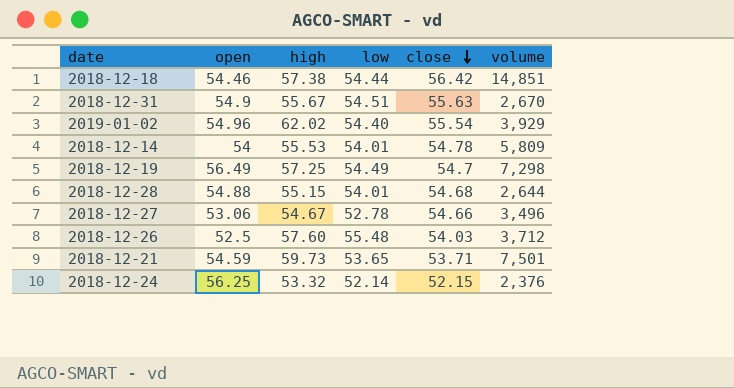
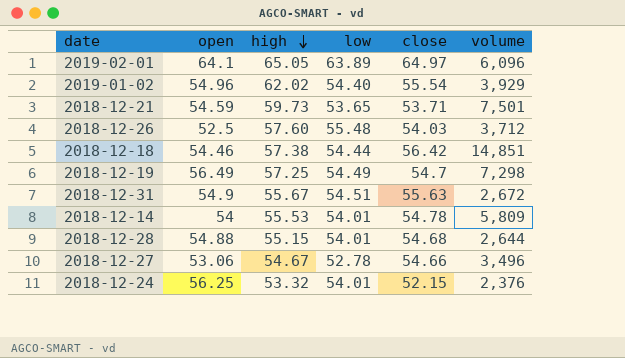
row order: close descending -> high descending
row 2019-02-01: none -> 64.1 | 65.05 | 63.89 | 64.97 | 6,096
2018-12-31 | volume: 2,670 -> 2,672
2018-12-24 | low: 52.14 -> 54.01

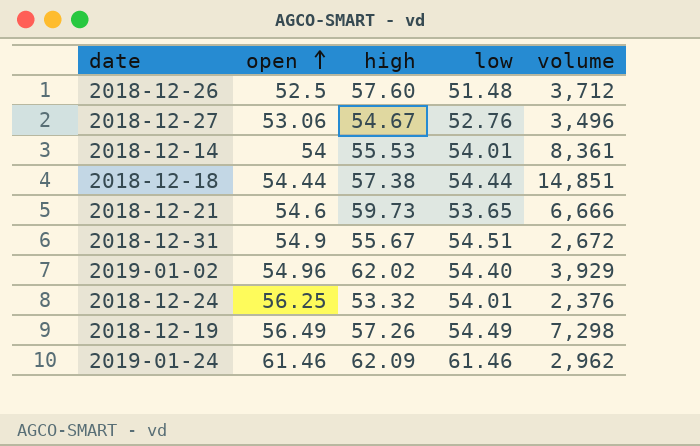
row order: high descending -> open ascending
column close | position: 5 -> none
row 2019-02-01: 64.1 | 65.05 | 63.89 | 64.97 | 6,096 -> none
row 2018-12-28: 54.88 | 55.15 | 54.01 | 54.68 | 2,644 -> none
2018-12-26 | low: 55.48 -> 51.48
2018-12-27 | low: 52.78 -> 52.76
2018-12-14 | volume: 5,809 -> 8,361
2018-12-18 | open: 54.46 -> 54.44
2018-12-21 | open: 54.59 -> 54.6
2018-12-21 | volume: 7,501 -> 6,666
2018-12-19 | high: 57.25 -> 57.26
row 2019-01-24: none -> 61.46 | 62.09 | 61.46 | 2,962

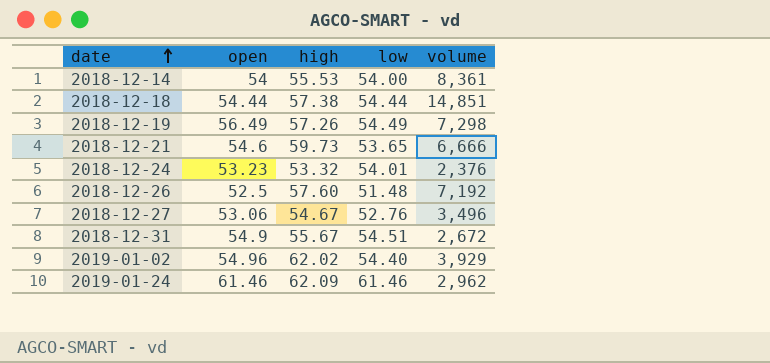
row order: open ascending -> date ascending
2018-12-14 | low: 54.01 -> 54.00
2018-12-24 | open: 56.25 -> 53.23
2018-12-26 | volume: 3,712 -> 7,192

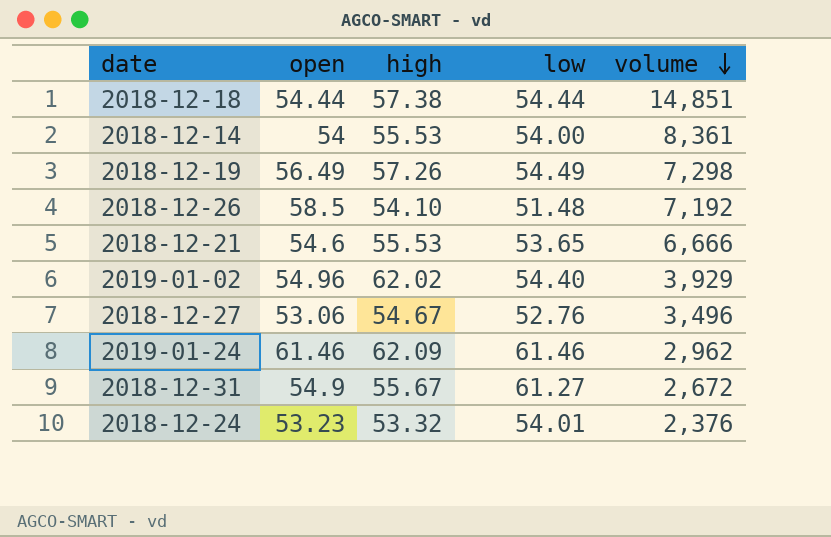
row order: date ascending -> volume descending
2018-12-26 | open: 52.5 -> 58.5
2018-12-26 | high: 57.60 -> 54.10
2018-12-21 | high: 59.73 -> 55.53
2018-12-31 | low: 54.51 -> 61.27

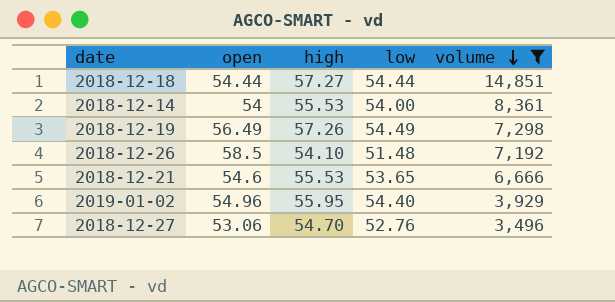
filter: none -> volume >= 3,496
2018-12-18 | high: 57.38 -> 57.27
2019-01-02 | high: 62.02 -> 55.95
2018-12-27 | high: 54.67 -> 54.70

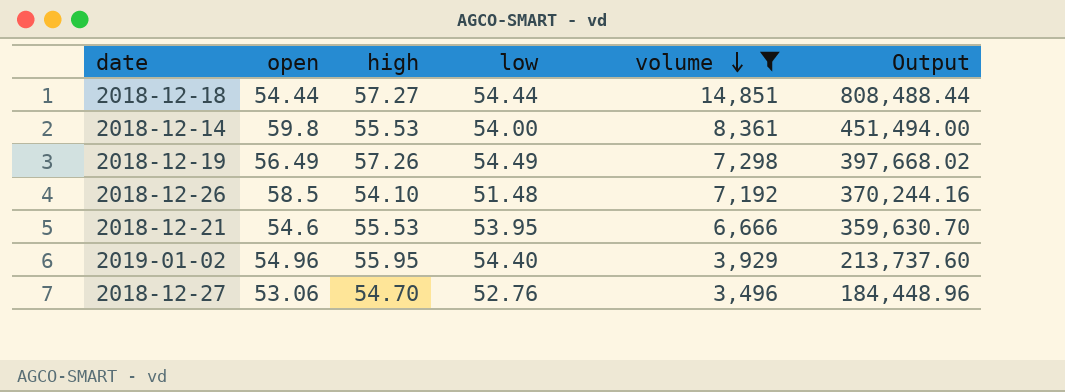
column Output | formula: none -> [low] * [volume]
2018-12-14 | open: 54 -> 59.8
2018-12-21 | low: 53.65 -> 53.95

